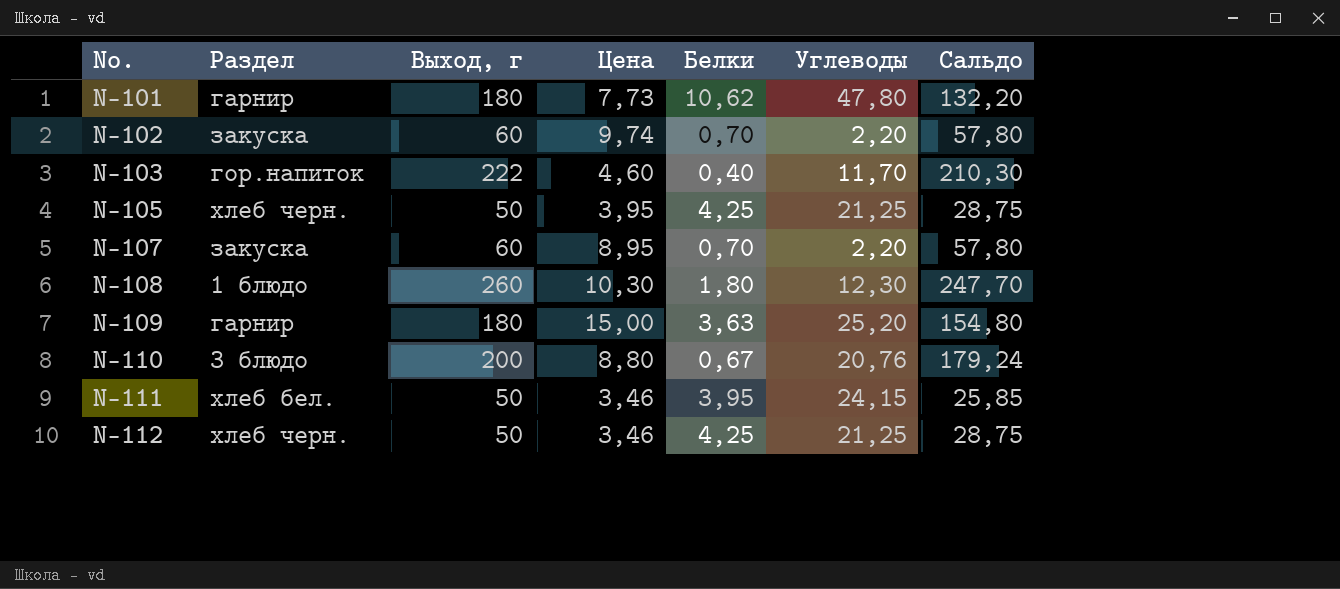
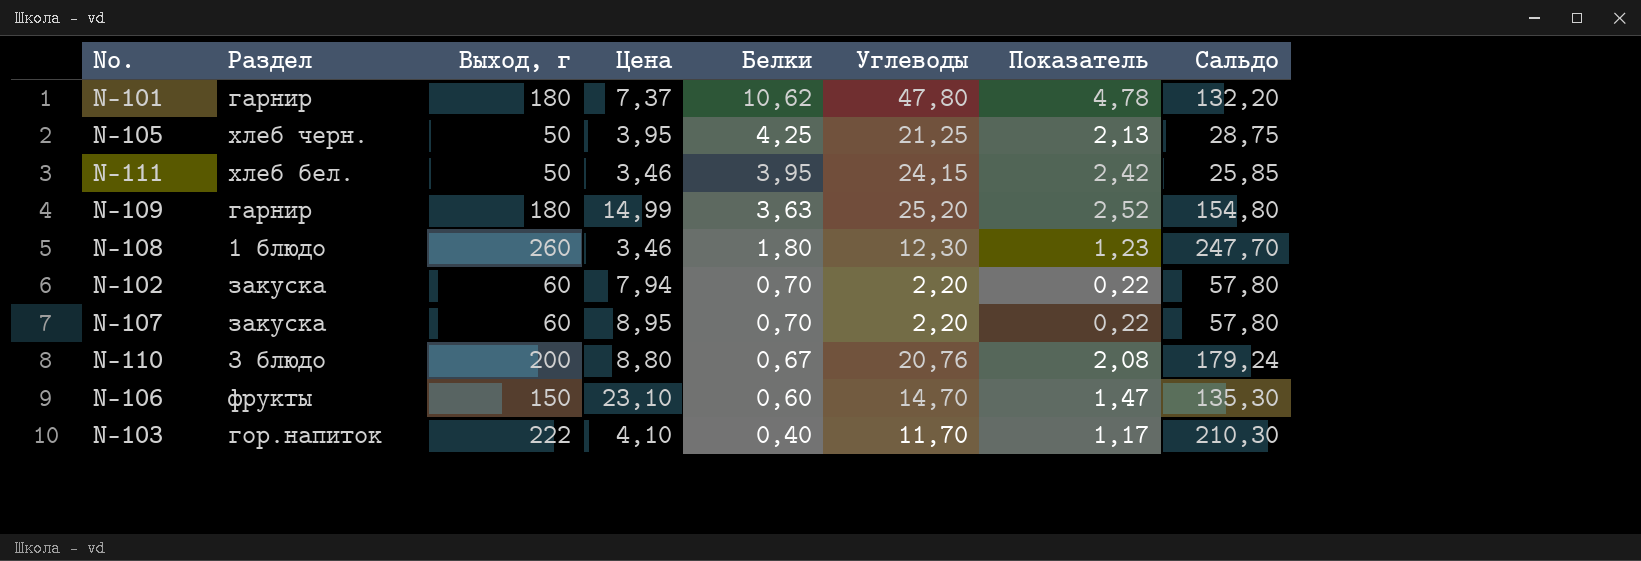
row order: No. ascending -> Белки descending
column Показатель | formula: none -> [Углеводы] * 0,1
row N-112: хлеб черн. | 50 | 3,46 | 4,25 | 21,25 | 28,75 -> none
N-101 | Цена: 7,73 -> 7,37
N-109 | Цена: 15,00 -> 14,99
N-108 | Цена: 10,30 -> 3,46
N-102 | Цена: 9,74 -> 7,94
row N-106: none -> фрукты | 150 | 23,10 | 0,60 | 14,70 | 1,47 | 135,30
N-103 | Цена: 4,60 -> 4,10

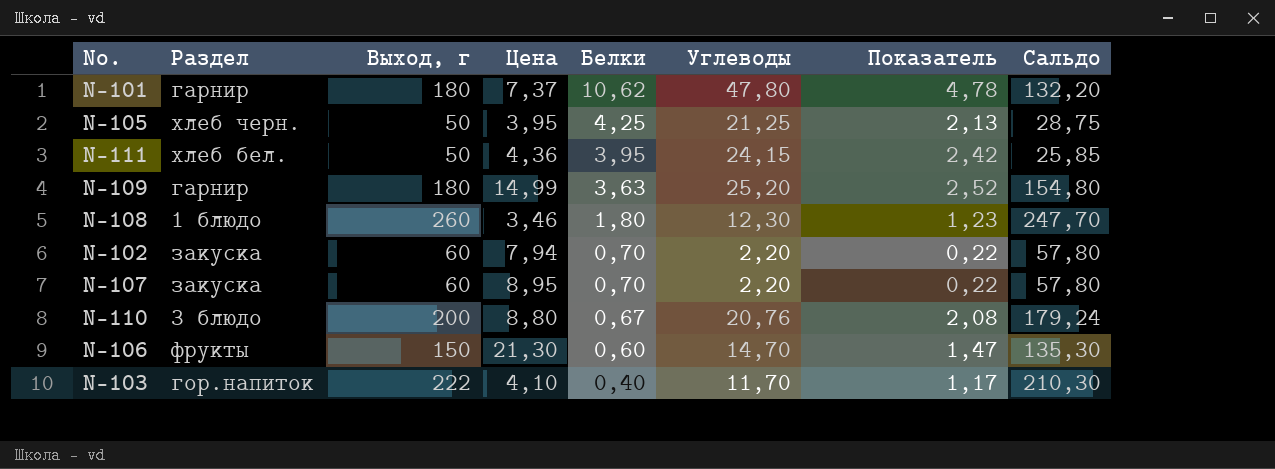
N-111 | Цена: 3,46 -> 4,36
N-106 | Цена: 23,10 -> 21,30

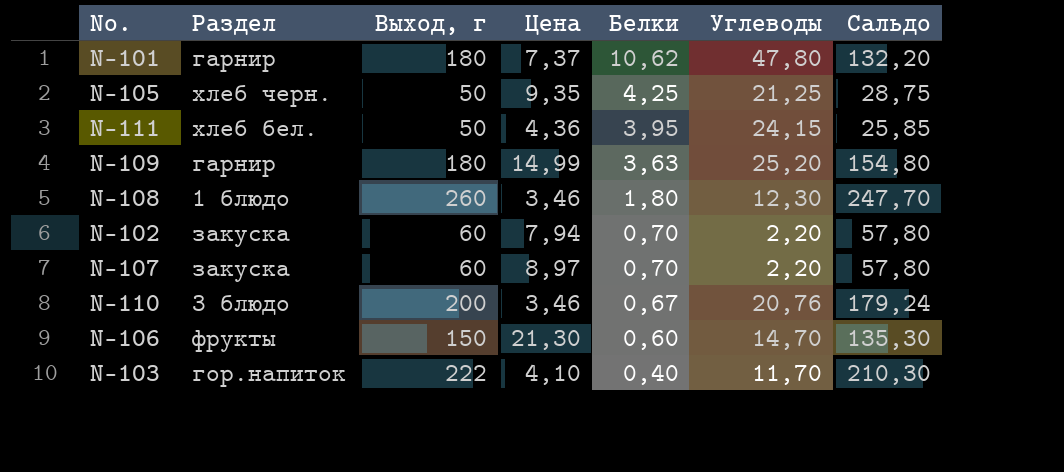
column Показатель | formula: [Углеводы] * 0,1 -> none
N-105 | Цена: 3,95 -> 9,35
N-107 | Цена: 8,95 -> 8,97
N-110 | Цена: 8,80 -> 3,46

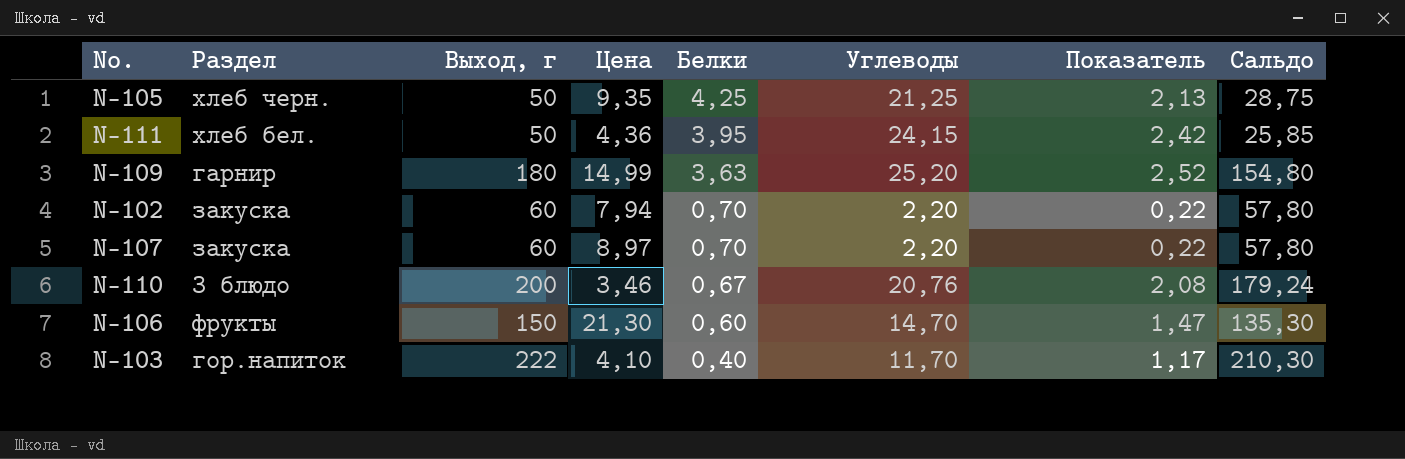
column Показатель | formula: none -> [Углеводы] * 0,1
row N-101: гарнир | 180 | 7,37 | 10,62 | 47,80 | 132,20 -> none
row N-108: 1 блюдо | 260 | 3,46 | 1,80 | 12,30 | 247,70 -> none

